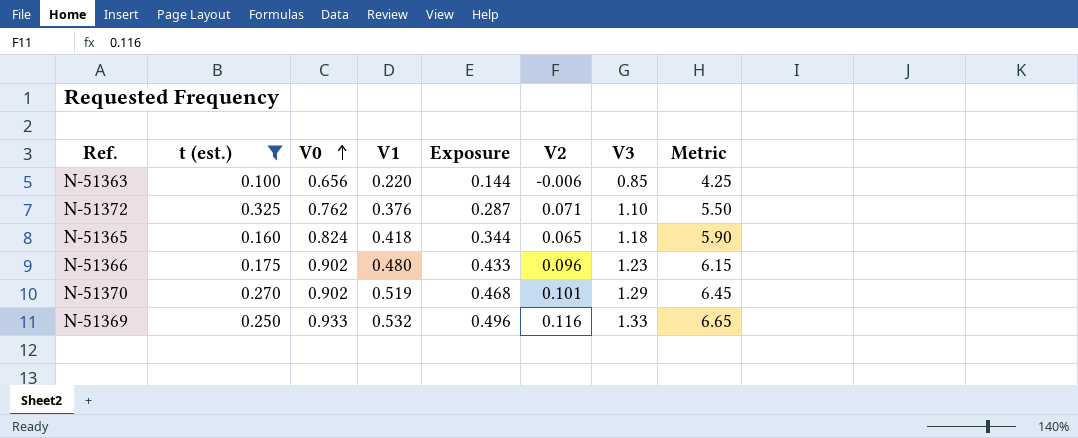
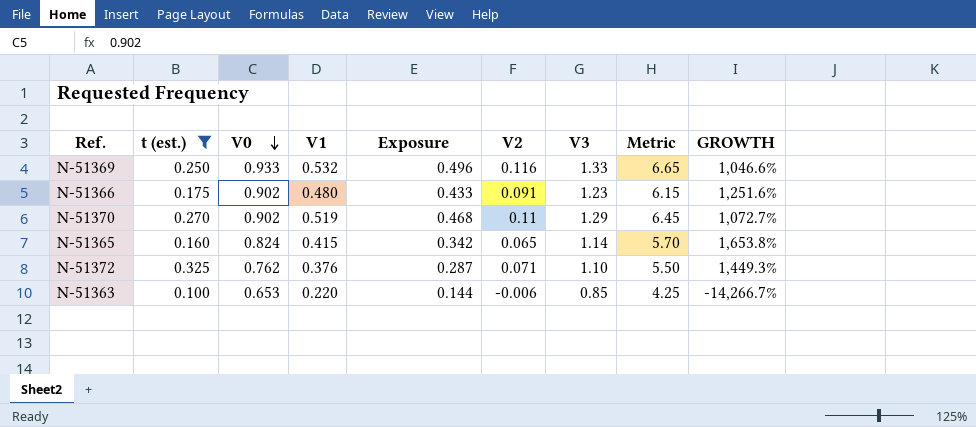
row order: V0 ascending -> V0 descending
column GROWTH | formula: none -> ([V3] - [V2]) / [V2]
N-51366 | V2: 0.096 -> 0.091
N-51370 | V2: 0.101 -> 0.11
N-51365 | V1: 0.418 -> 0.415
N-51365 | Exposure: 0.344 -> 0.342
N-51365 | V3: 1.18 -> 1.14
N-51365 | Metric: 5.90 -> 5.70
N-51363 | V0: 0.656 -> 0.653

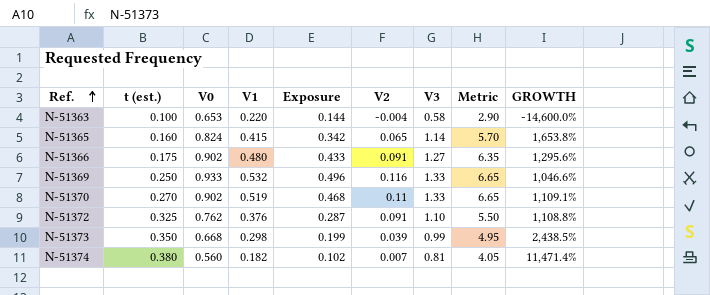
filter: t (est.) <= 0.325 -> none
row order: V0 descending -> Ref. ascending
N-51363 | V2: -0.006 -> -0.004
N-51363 | V3: 0.85 -> 0.58
N-51363 | Metric: 4.25 -> 2.90
N-51363 | GROWTH: -14,266.7% -> -14,600.0%
N-51366 | V3: 1.23 -> 1.27
N-51366 | Metric: 6.15 -> 6.35
N-51366 | GROWTH: 1,251.6% -> 1,295.6%
N-51370 | V3: 1.29 -> 1.33
N-51370 | Metric: 6.45 -> 6.65
N-51370 | GROWTH: 1,072.7% -> 1,109.1%
N-51372 | V2: 0.071 -> 0.091
N-51372 | GROWTH: 1,449.3% -> 1,108.8%

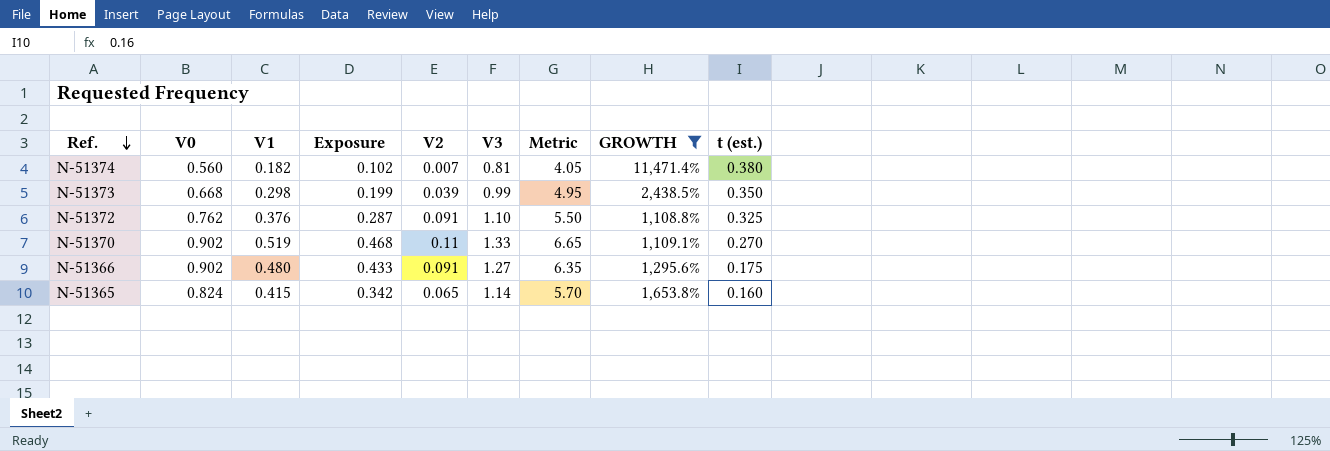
filter: none -> GROWTH >= 1,108.8%
row order: Ref. ascending -> Ref. descending
column t (est.) | position: 2 -> 9

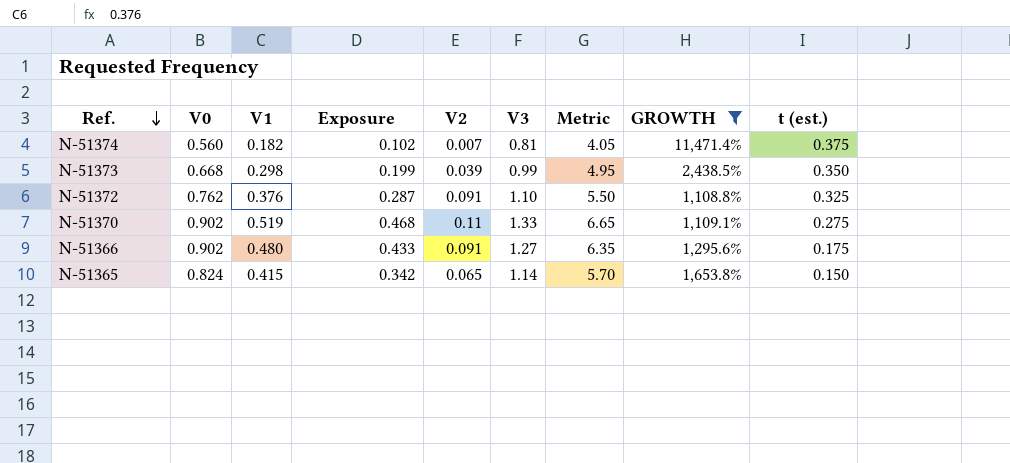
N-51374 | t (est.): 0.380 -> 0.375
N-51370 | t (est.): 0.270 -> 0.275
N-51365 | t (est.): 0.160 -> 0.150

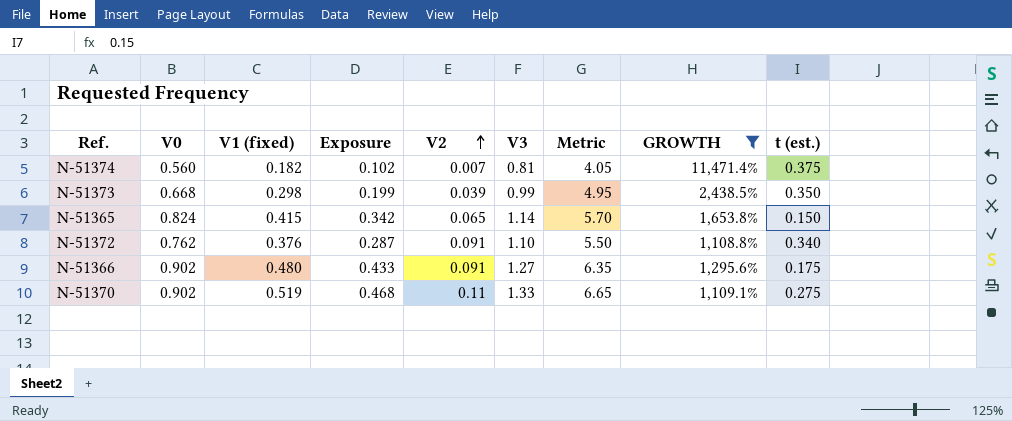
row order: Ref. descending -> V2 ascending
column name: V1 -> V1 (fixed)
N-51372 | t (est.): 0.325 -> 0.340

